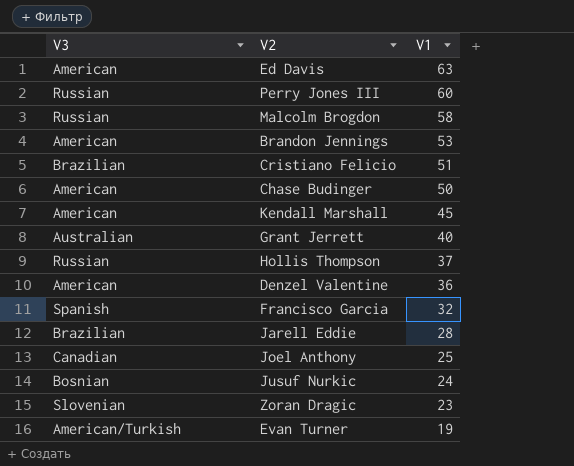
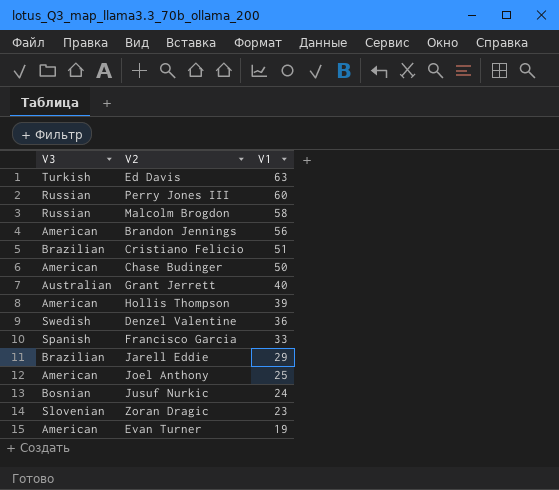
row Kendall Marshall: American | 45 -> none
Ed Davis | V3: American -> Turkish
Brandon Jennings | V1: 53 -> 56
Hollis Thompson | V3: Russian -> American
Hollis Thompson | V1: 37 -> 39
Denzel Valentine | V3: American -> Swedish
Francisco Garcia | V1: 32 -> 33
Jarell Eddie | V1: 28 -> 29
Joel Anthony | V3: Canadian -> American
Evan Turner | V3: American/Turkish -> American

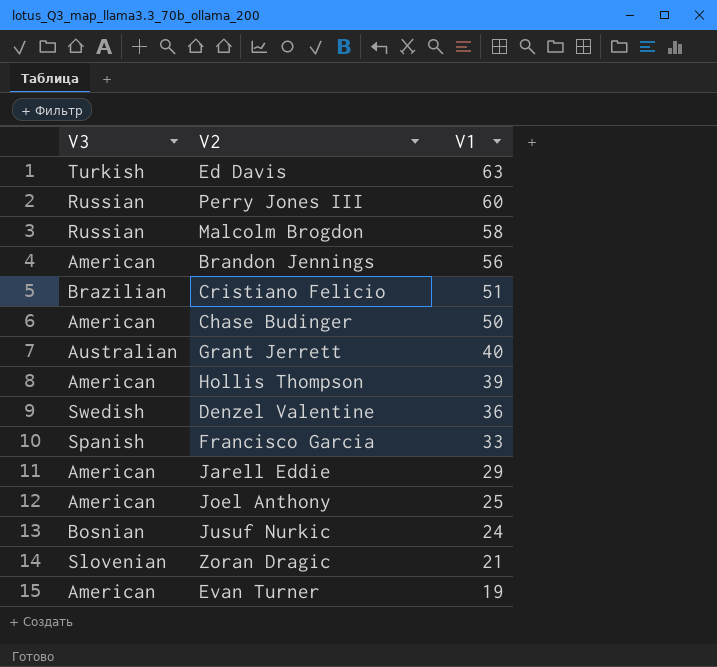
Jarell Eddie | V3: Brazilian -> American
Zoran Dragic | V1: 23 -> 21

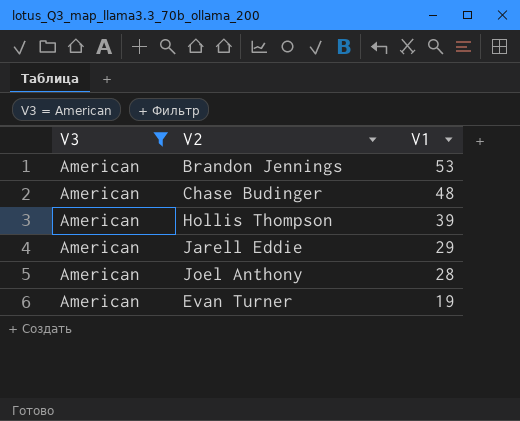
filter: none -> V3 = American
Brandon Jennings | V1: 56 -> 53
Chase Budinger | V1: 50 -> 48
Joel Anthony | V1: 25 -> 28

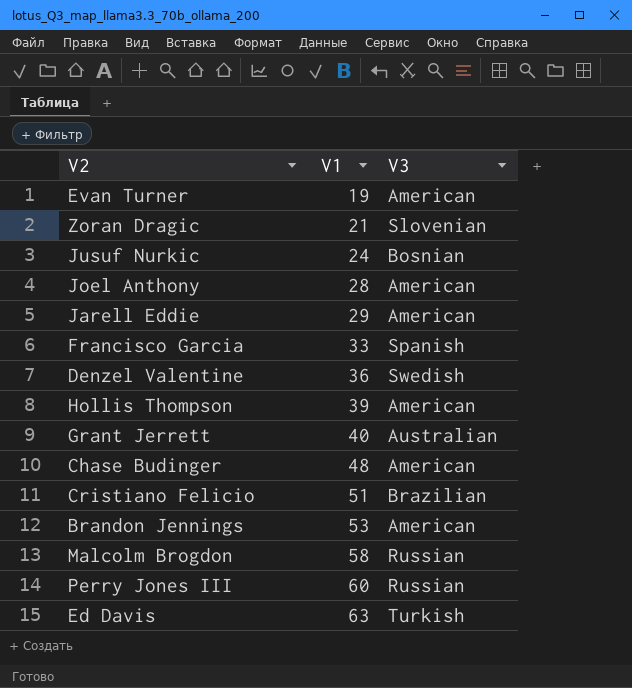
filter: V3 = American -> none
row order: V1 descending -> V1 ascending
column V3 | position: 1 -> 3

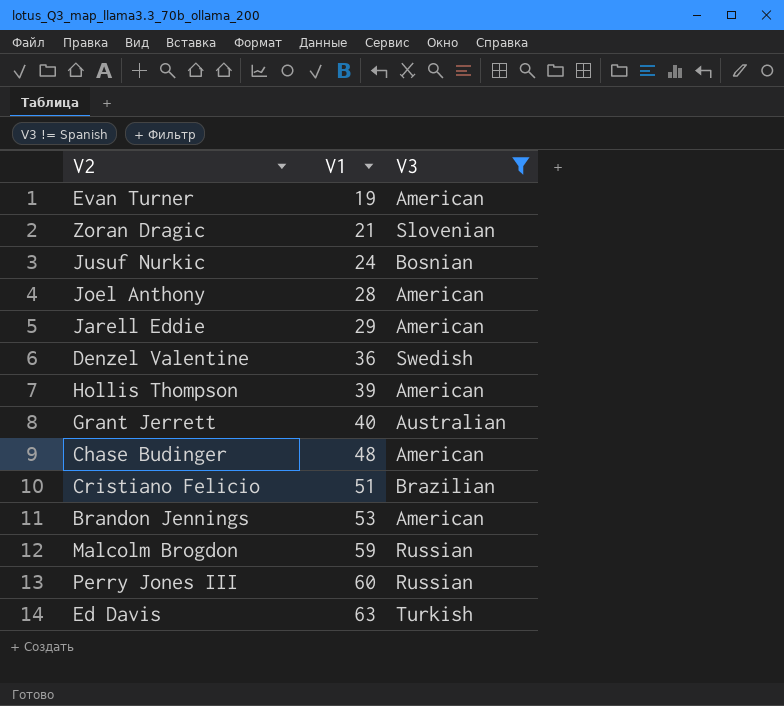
filter: none -> V3 != Spanish
Malcolm Brogdon | V1: 58 -> 59

